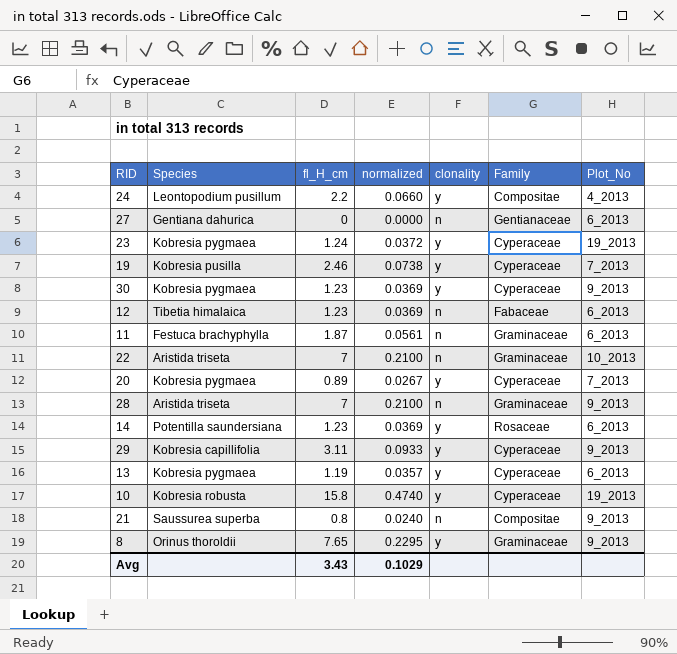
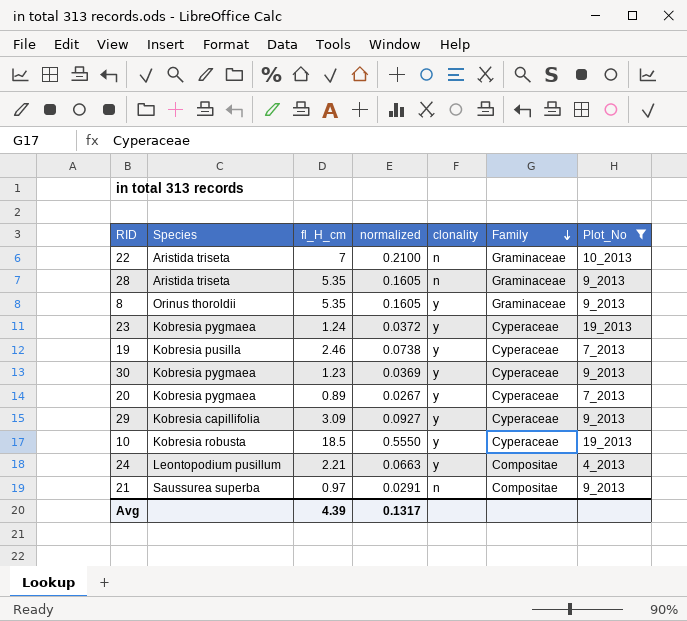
filter: none -> Plot_No != 6_2013
row order: none -> Family descending
28 | fl_H_cm: 7 -> 5.35
28 | normalized: 0.2100 -> 0.1605
8 | fl_H_cm: 7.65 -> 5.35
8 | normalized: 0.2295 -> 0.1605
29 | fl_H_cm: 3.11 -> 3.09
29 | normalized: 0.0933 -> 0.0927
10 | fl_H_cm: 15.8 -> 18.5
10 | normalized: 0.4740 -> 0.5550
24 | fl_H_cm: 2.2 -> 2.21
24 | normalized: 0.0660 -> 0.0663
21 | fl_H_cm: 0.8 -> 0.97
21 | normalized: 0.0240 -> 0.0291
Avg | fl_H_cm: 3.43 -> 4.39
Avg | normalized: 0.1029 -> 0.1317

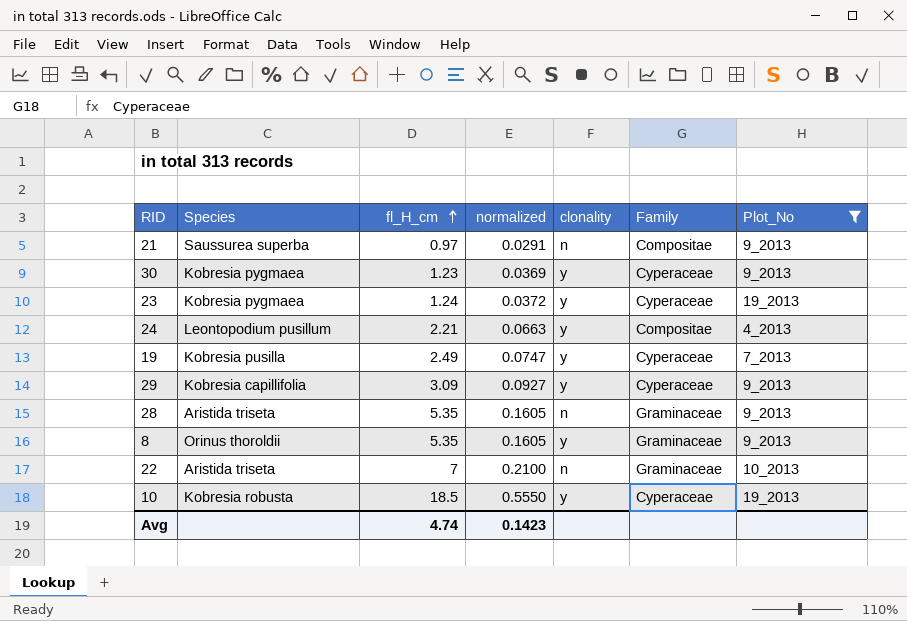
row order: Family descending -> fl_H_cm ascending
row 20: Kobresia pygmaea | 0.89 | 0.0267 | y | Cyperaceae | 7_2013 -> none
19 | fl_H_cm: 2.46 -> 2.49
19 | normalized: 0.0738 -> 0.0747
Avg | fl_H_cm: 4.39 -> 4.74
Avg | normalized: 0.1317 -> 0.1423

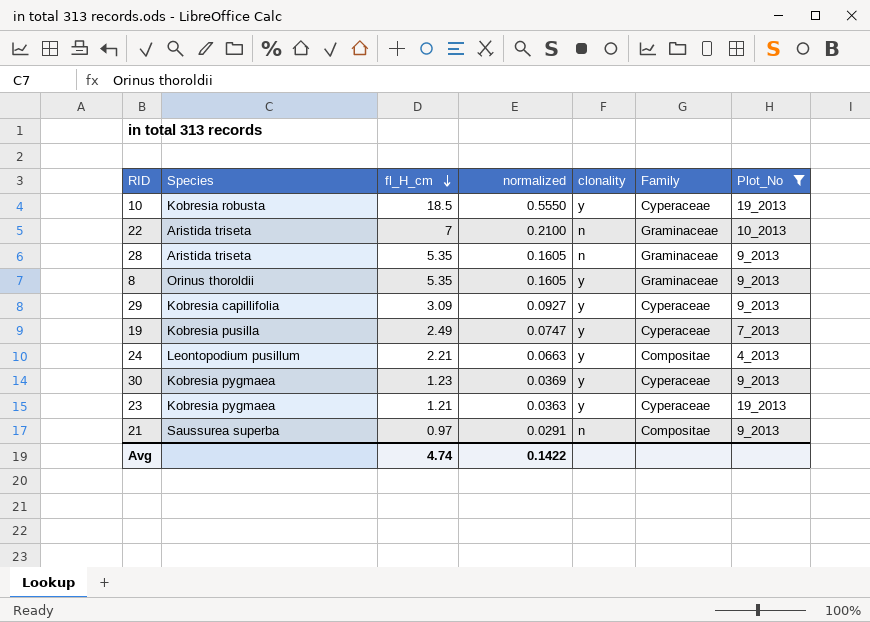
row order: fl_H_cm ascending -> fl_H_cm descending
23 | fl_H_cm: 1.24 -> 1.21
23 | normalized: 0.0372 -> 0.0363
Avg | normalized: 0.1423 -> 0.1422

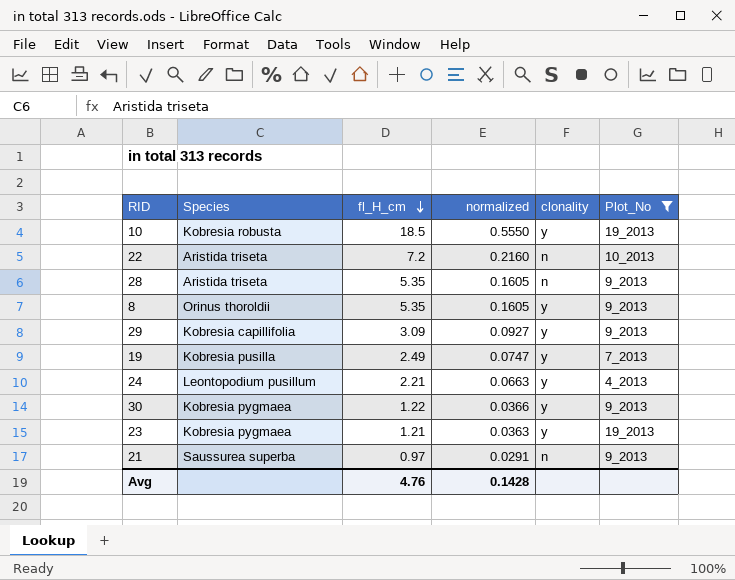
column Family | position: 6 -> none
22 | fl_H_cm: 7 -> 7.2
22 | normalized: 0.2100 -> 0.2160
30 | fl_H_cm: 1.23 -> 1.22
30 | normalized: 0.0369 -> 0.0366
Avg | fl_H_cm: 4.74 -> 4.76
Avg | normalized: 0.1422 -> 0.1428

